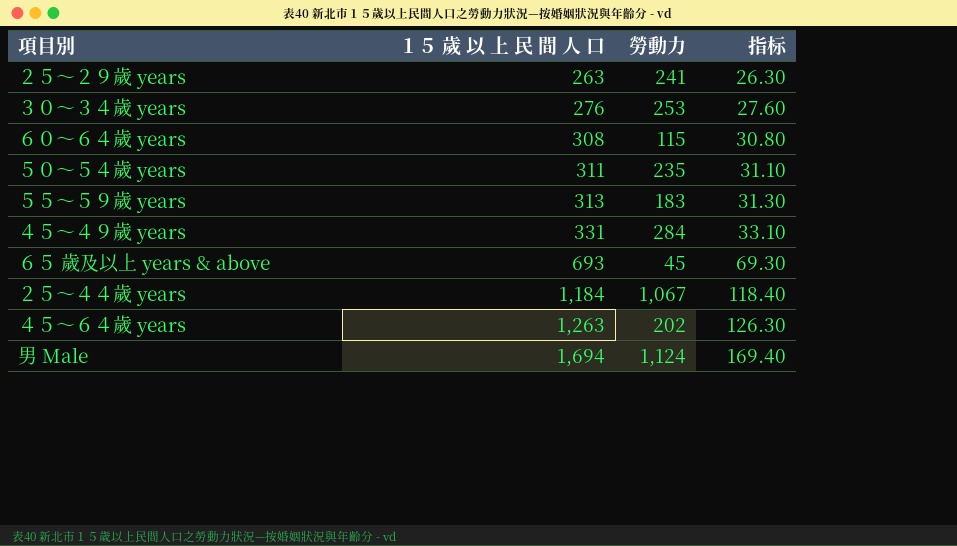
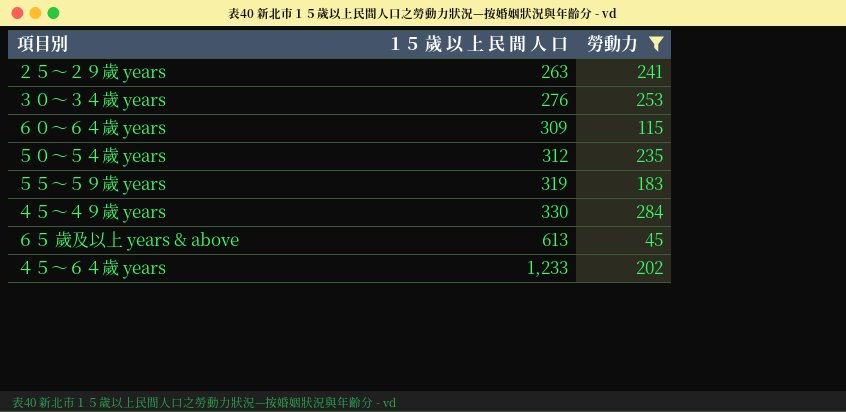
filter: none -> 勞動力 <= 284
column 指标 | formula: [１５ 歲 以 上 民 間 人 口] * 0.1 -> none
６０～６４歲 years | １５ 歲 以 上 民 間 人 口: 308 -> 309
５０～５４歲 years | １５ 歲 以 上 民 間 人 口: 311 -> 312
５５～５９歲 years | １５ 歲 以 上 民 間 人 口: 313 -> 319
４５～４９歲 years | １５ 歲 以 上 民 間 人 口: 331 -> 330
６５ 歲及以上 years & above | １５ 歲 以 上 民 間 人 口: 693 -> 613
４５～６４歲 years | １５ 歲 以 上 民 間 人 口: 1,263 -> 1,233

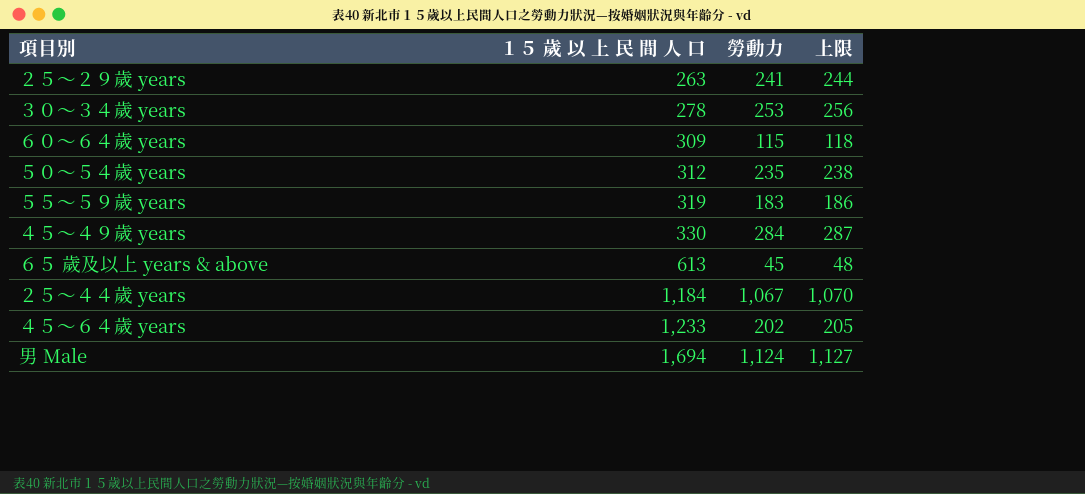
filter: 勞動力 <= 284 -> none
column 上限 | formula: none -> [勞動力] + 3
３０～３４歲 years | １５ 歲 以 上 民 間 人 口: 276 -> 278

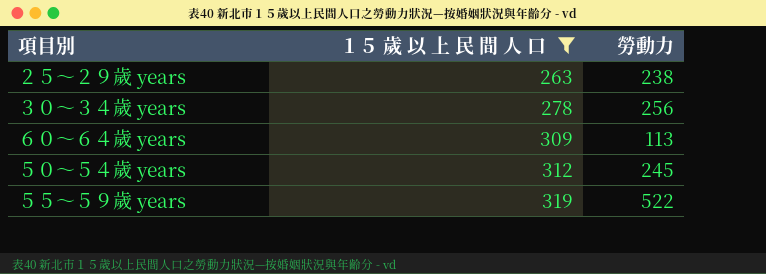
filter: none -> １５ 歲 以 上 民 間 人 口 <= 319
column 上限 | formula: [勞動力] + 3 -> none
２５～２９歲 years | 勞動力: 241 -> 238
３０～３４歲 years | 勞動力: 253 -> 256
６０～６４歲 years | 勞動力: 115 -> 113
５０～５４歲 years | 勞動力: 235 -> 245
５５～５９歲 years | 勞動力: 183 -> 522

